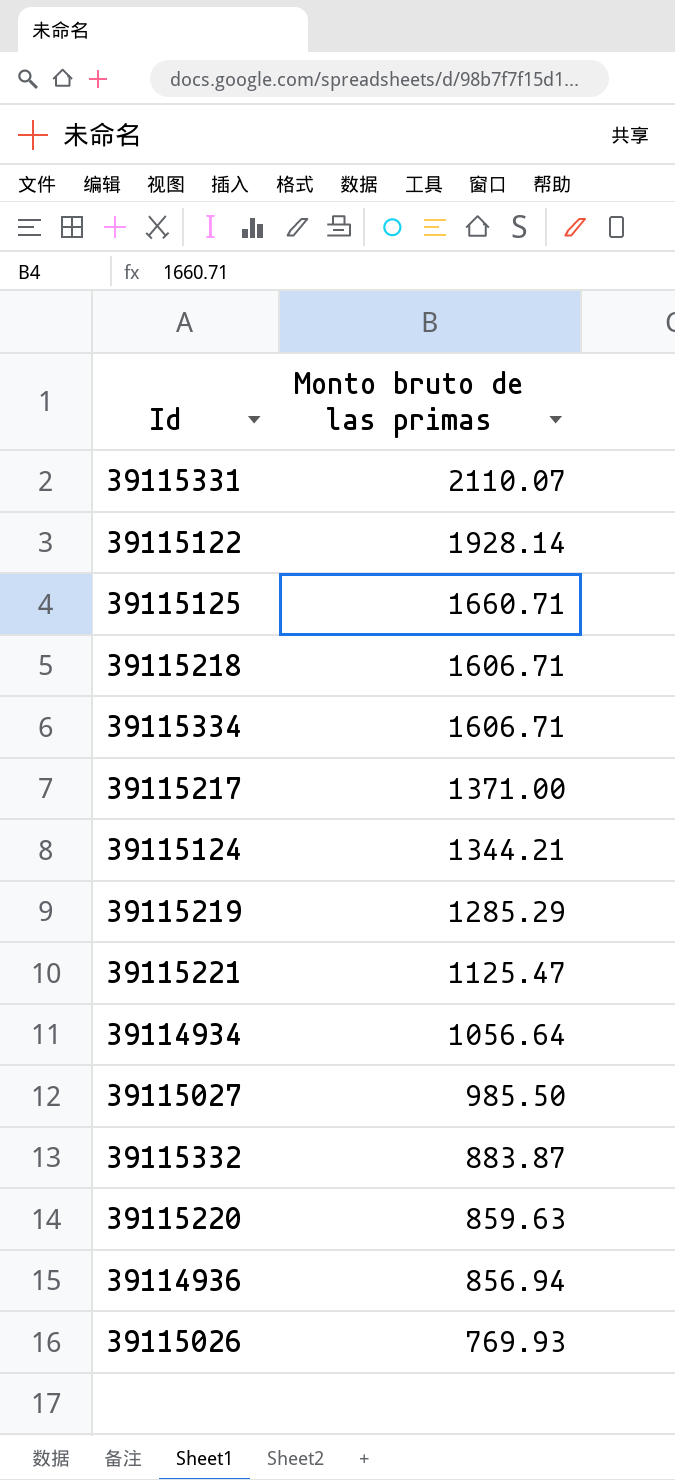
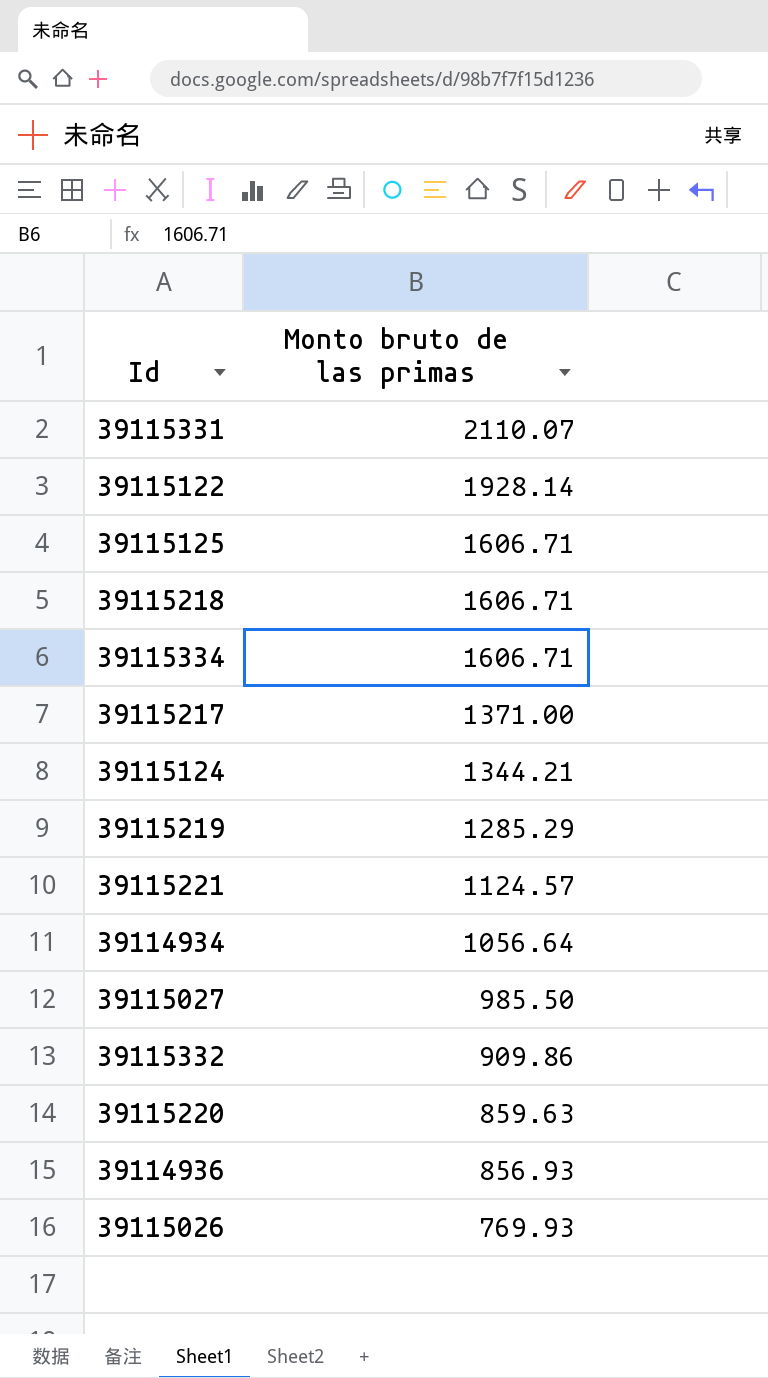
39115125 | Monto bruto de las primas: 1660.71 -> 1606.71
39115221 | Monto bruto de las primas: 1125.47 -> 1124.57
39115332 | Monto bruto de las primas: 883.87 -> 909.86
39114936 | Monto bruto de las primas: 856.94 -> 856.93

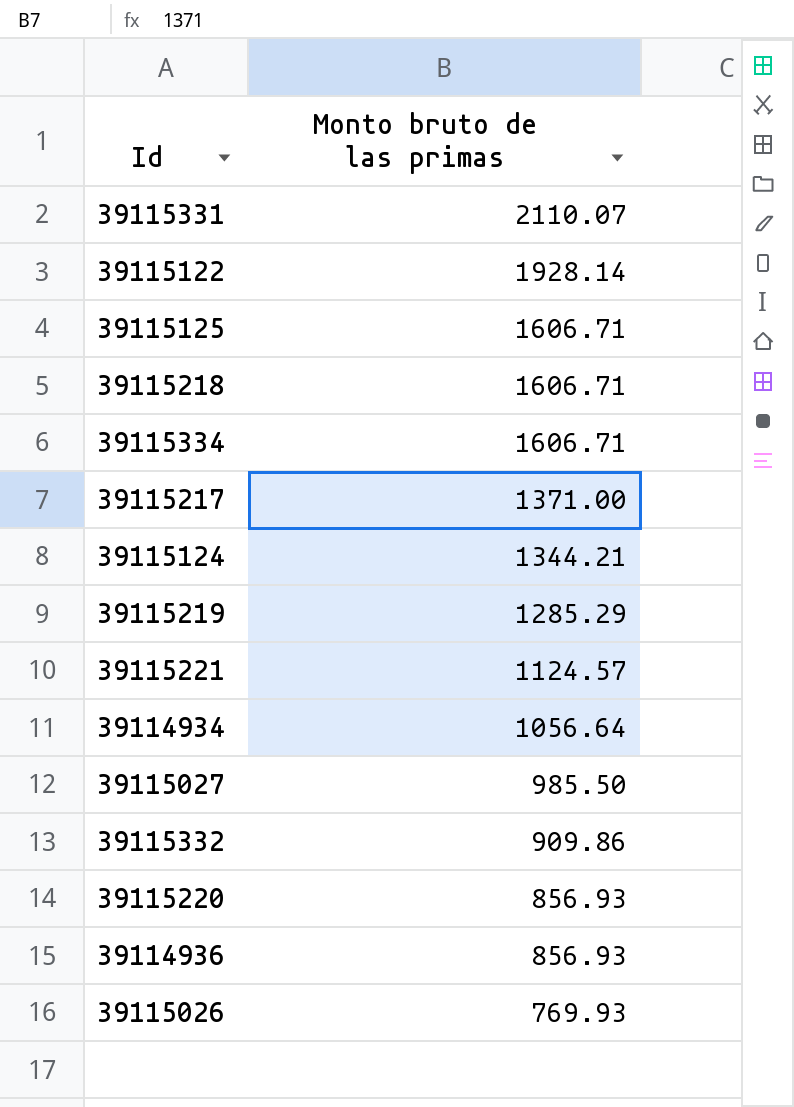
39115220 | Monto bruto de las primas: 859.63 -> 856.93

